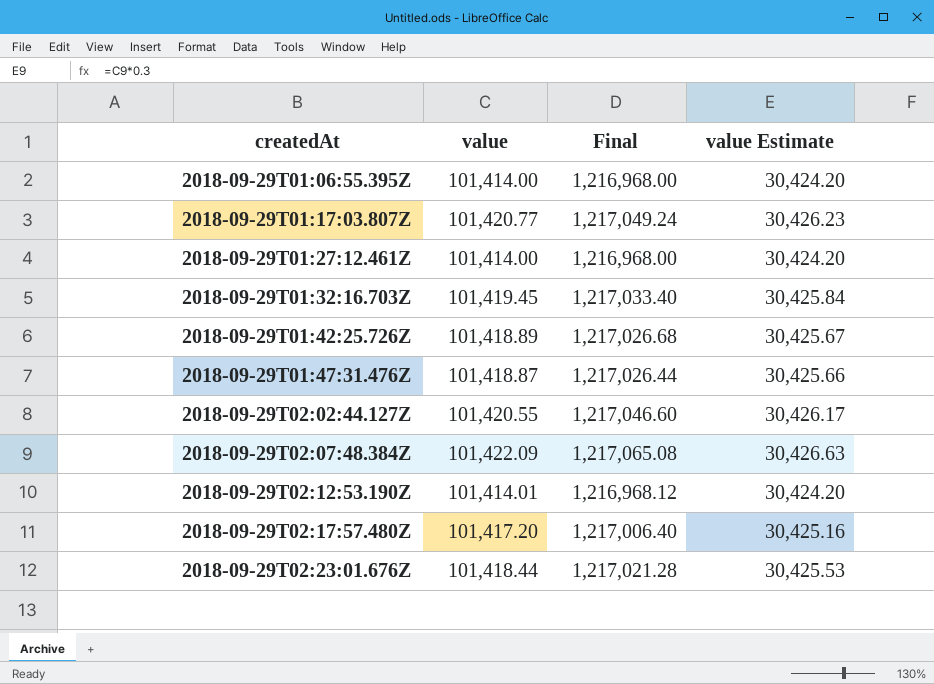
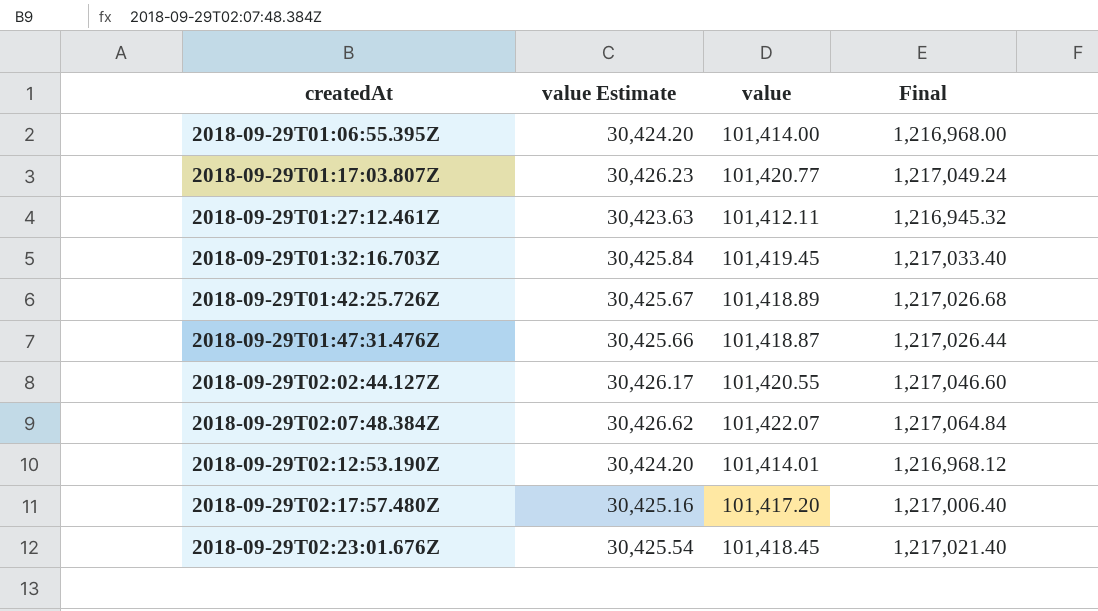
column value Estimate | position: 4 -> 2
2018-09-29T01:27:12.461Z | value Estimate: 30,424.20 -> 30,423.63
2018-09-29T01:27:12.461Z | value: 101,414.00 -> 101,412.11
2018-09-29T01:27:12.461Z | Final: 1,216,968.00 -> 1,216,945.32
2018-09-29T02:07:48.384Z | value Estimate: 30,426.63 -> 30,426.62
2018-09-29T02:07:48.384Z | value: 101,422.09 -> 101,422.07
2018-09-29T02:07:48.384Z | Final: 1,217,065.08 -> 1,217,064.84
2018-09-29T02:23:01.676Z | value Estimate: 30,425.53 -> 30,425.54
2018-09-29T02:23:01.676Z | value: 101,418.44 -> 101,418.45
2018-09-29T02:23:01.676Z | Final: 1,217,021.28 -> 1,217,021.40

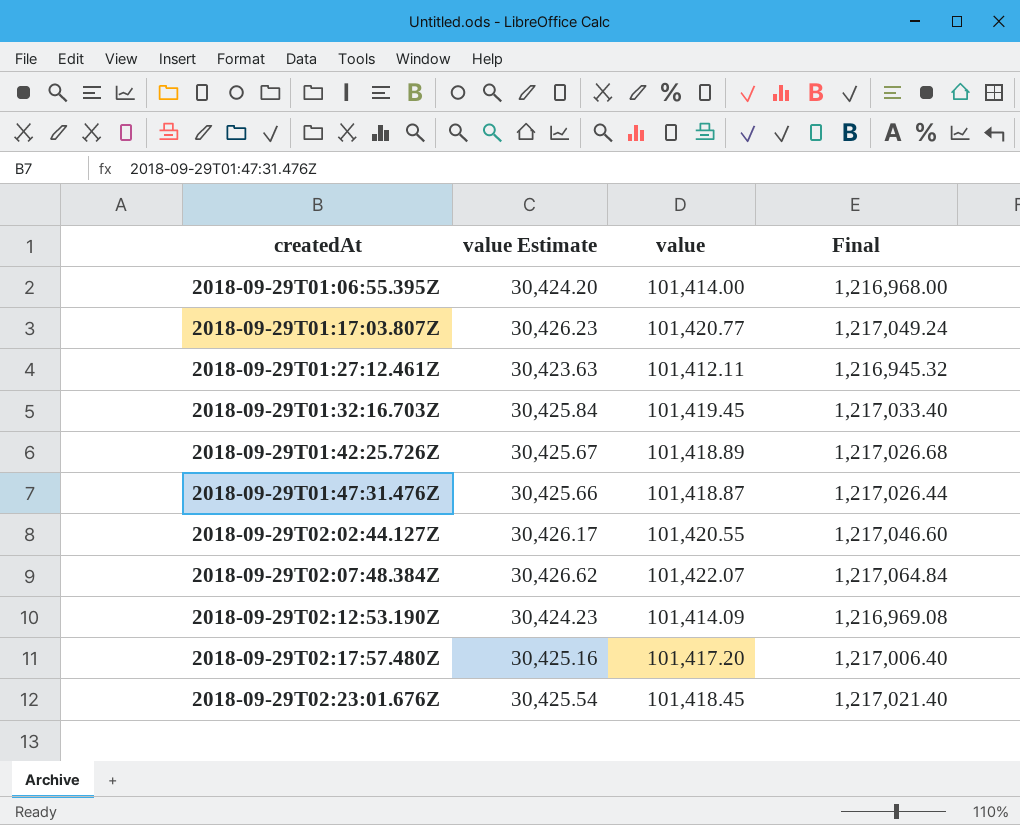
2018-09-29T02:12:53.190Z | value Estimate: 30,424.20 -> 30,424.23
2018-09-29T02:12:53.190Z | value: 101,414.01 -> 101,414.09
2018-09-29T02:12:53.190Z | Final: 1,216,968.12 -> 1,216,969.08

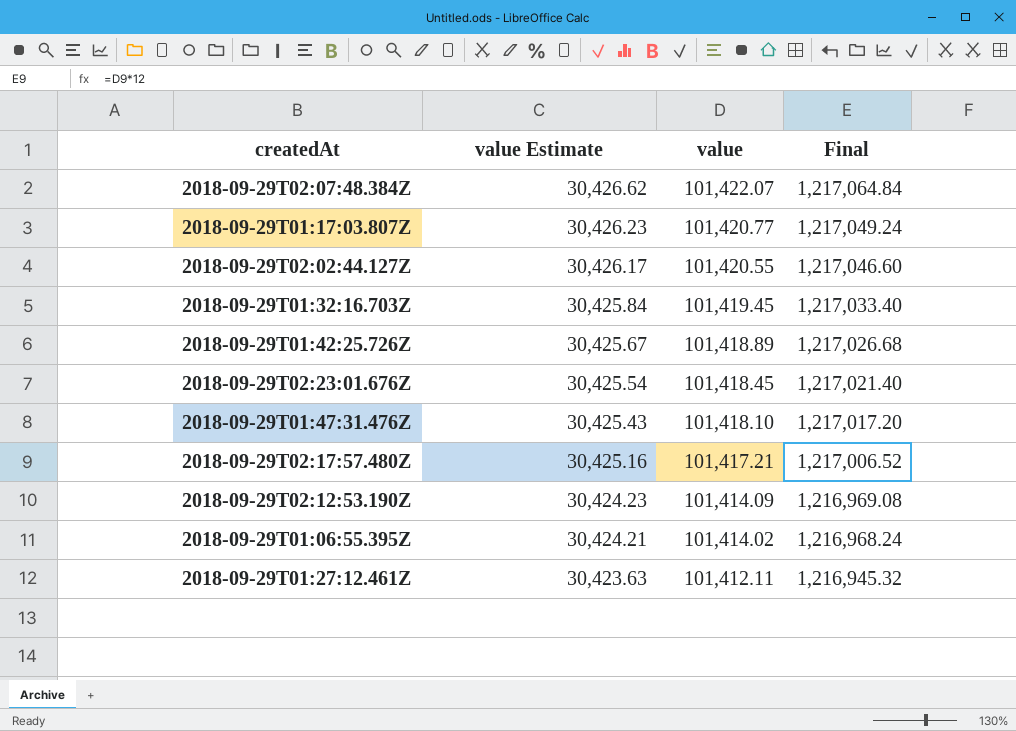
row order: createdAt ascending -> value Estimate descending
2018-09-29T01:47:31.476Z | value Estimate: 30,425.66 -> 30,425.43
2018-09-29T01:47:31.476Z | value: 101,418.87 -> 101,418.10
2018-09-29T01:47:31.476Z | Final: 1,217,026.44 -> 1,217,017.20
2018-09-29T02:17:57.480Z | value: 101,417.20 -> 101,417.21
2018-09-29T02:17:57.480Z | Final: 1,217,006.40 -> 1,217,006.52
2018-09-29T01:06:55.395Z | value Estimate: 30,424.20 -> 30,424.21
2018-09-29T01:06:55.395Z | value: 101,414.00 -> 101,414.02
2018-09-29T01:06:55.395Z | Final: 1,216,968.00 -> 1,216,968.24

